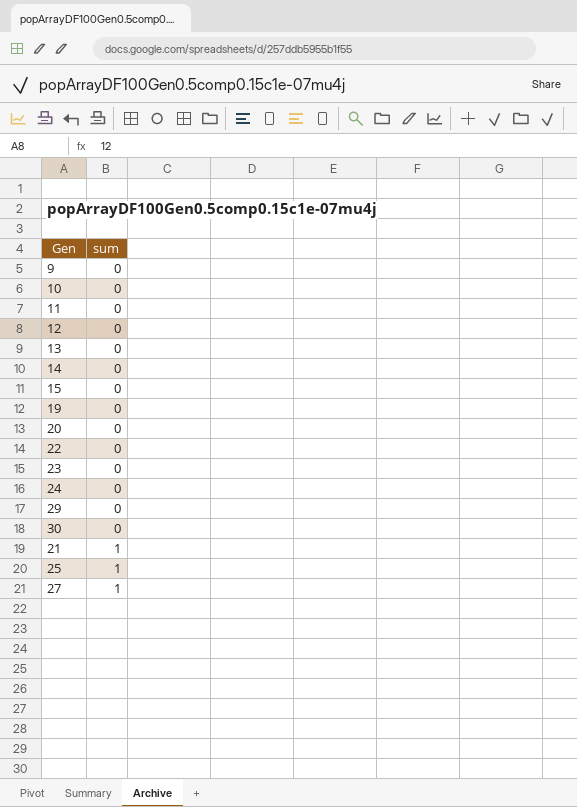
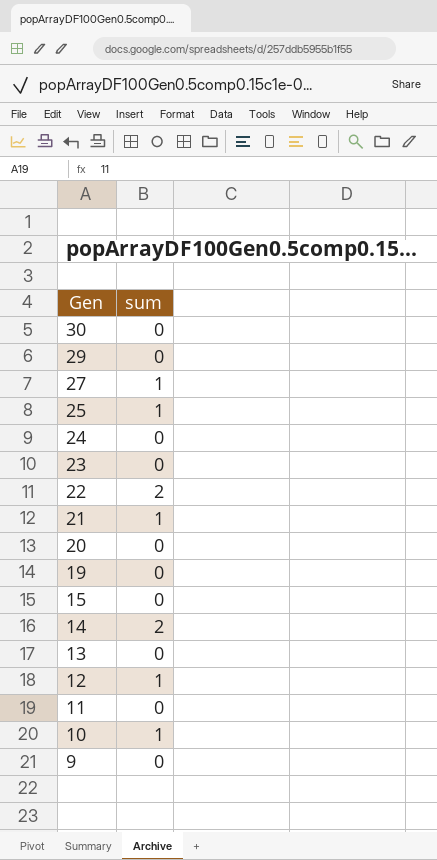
row order: sum ascending -> Gen descending
22 | sum: 0 -> 2
14 | sum: 0 -> 2
12 | sum: 0 -> 1
10 | sum: 0 -> 1

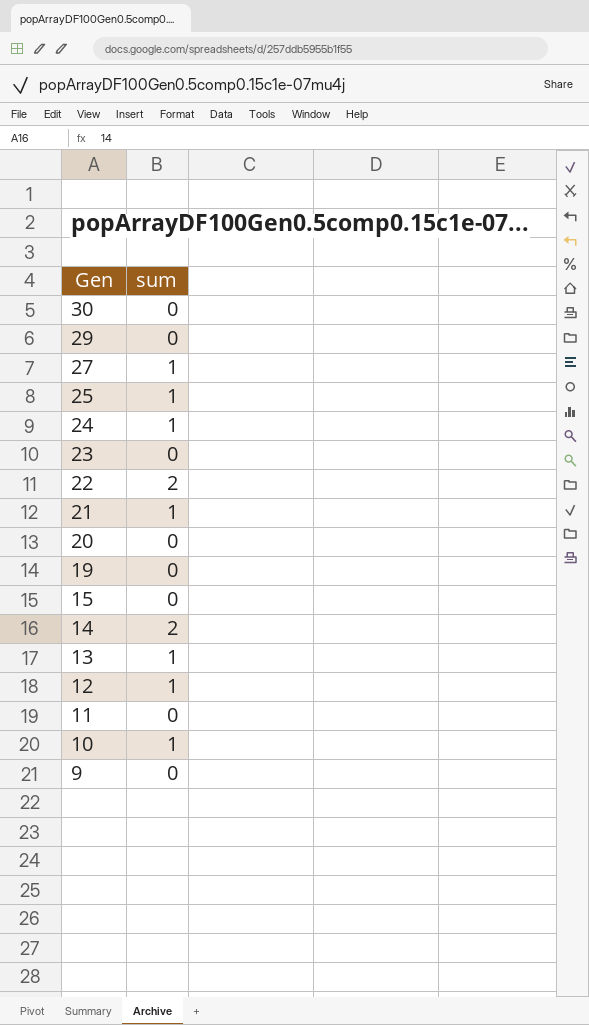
24 | sum: 0 -> 1
13 | sum: 0 -> 1

